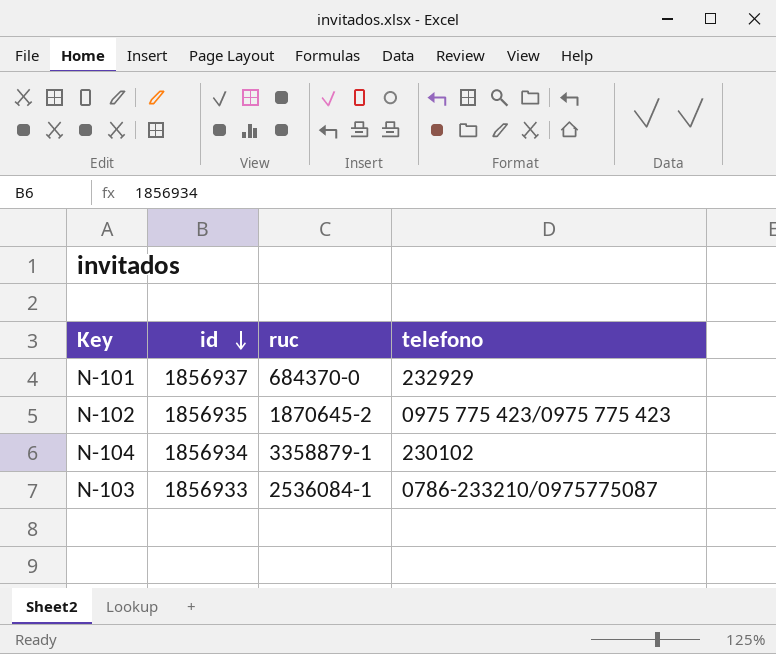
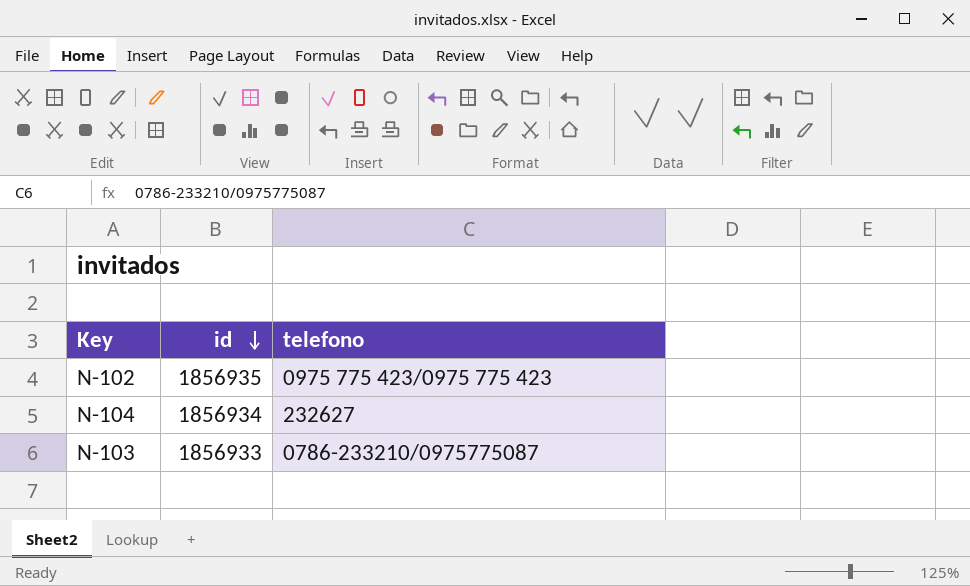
column ruc | position: 3 -> none
row N-101: 1856937 | 684370-0 | 232929 -> none
N-104 | telefono: 230102 -> 232627

